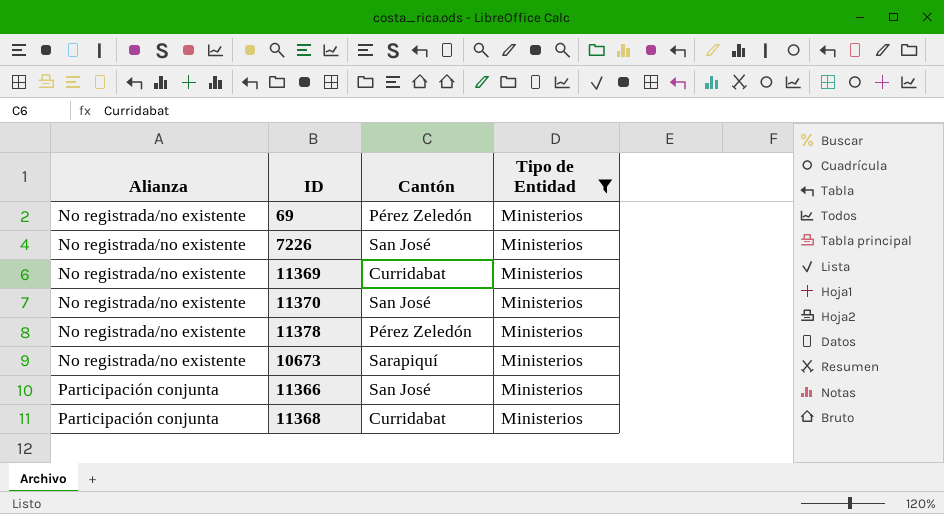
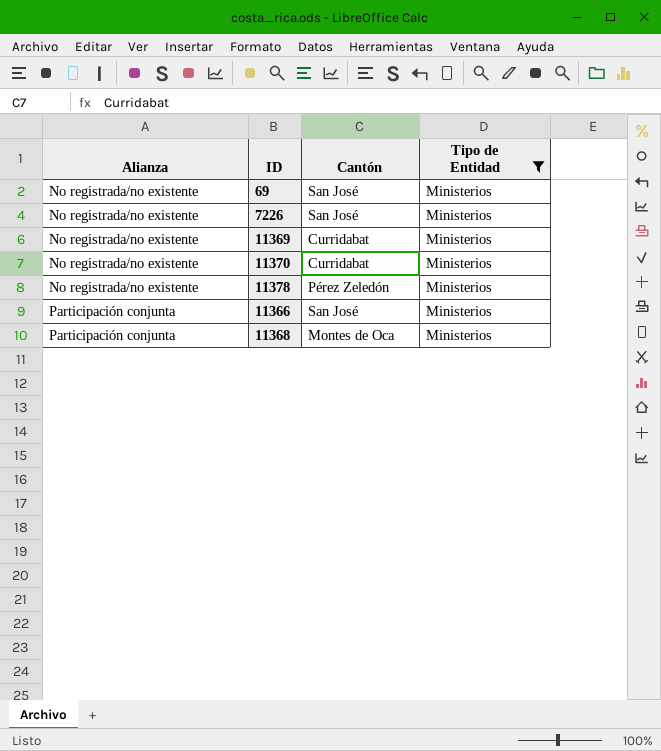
row 10673: No registrada/no existente | Sarapiquí | Ministerios -> none
69 | Cantón: Pérez Zeledón -> San José
11370 | Cantón: San José -> Curridabat
11368 | Cantón: Curridabat -> Montes de Oca

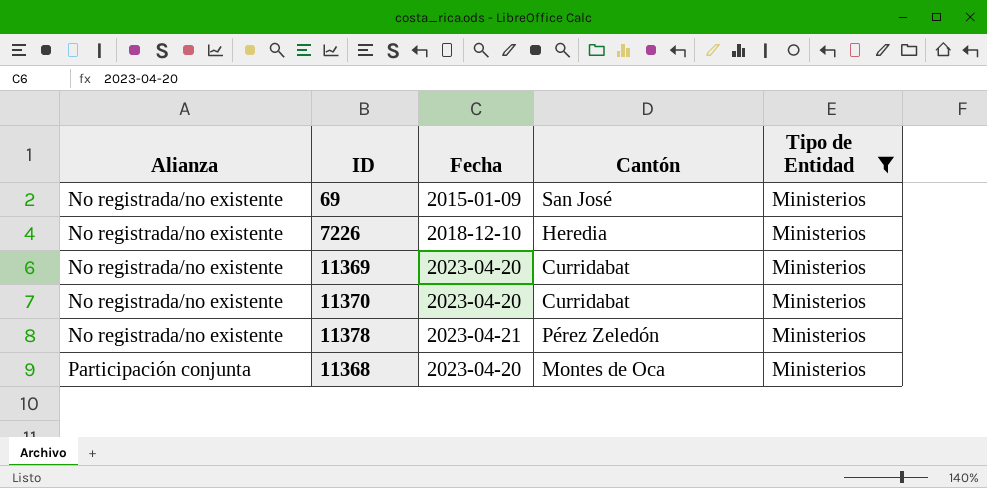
column Fecha | position: none -> 3
row 11366: Participación conjunta | San José | Ministerios -> none
7226 | Cantón: San José -> Heredia

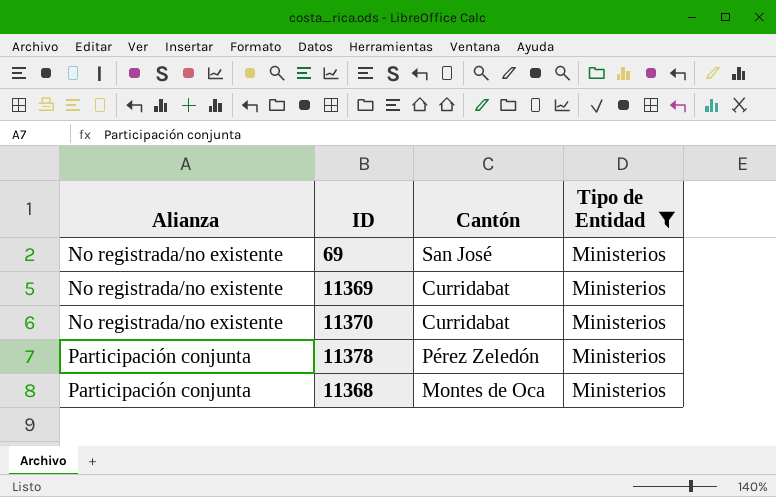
column Fecha | position: 3 -> none
row 7226: No registrada/no existente | 2018-12-10 | Heredia | Ministerios -> none
11378 | Alianza: No registrada/no existente -> Participación conjunta

